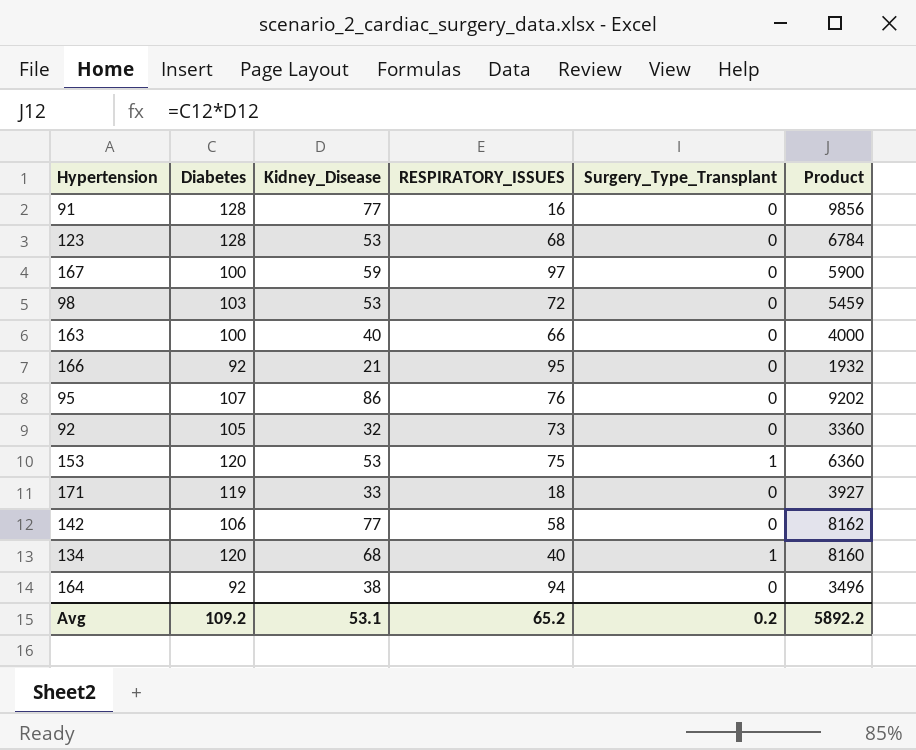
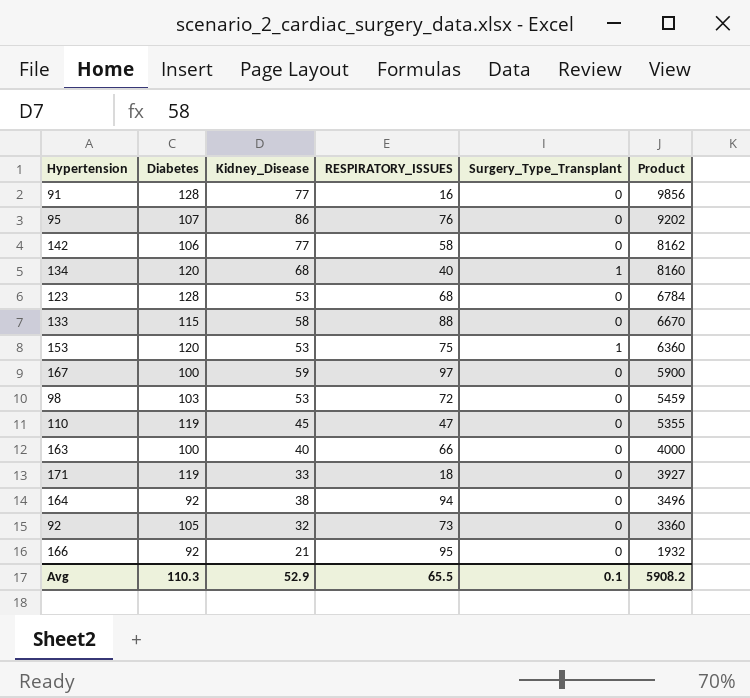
row order: none -> Product descending
row 133: none -> 115 | 58 | 88 | 0 | 6670
row 110: none -> 119 | 45 | 47 | 0 | 5355
Avg | Diabetes: 109.2 -> 110.3
Avg | Kidney_Disease: 53.1 -> 52.9
Avg | RESPIRATORY_ISSUES: 65.2 -> 65.5
Avg | Surgery_Type_Transplant: 0.2 -> 0.1
Avg | Product: 5892.2 -> 5908.2

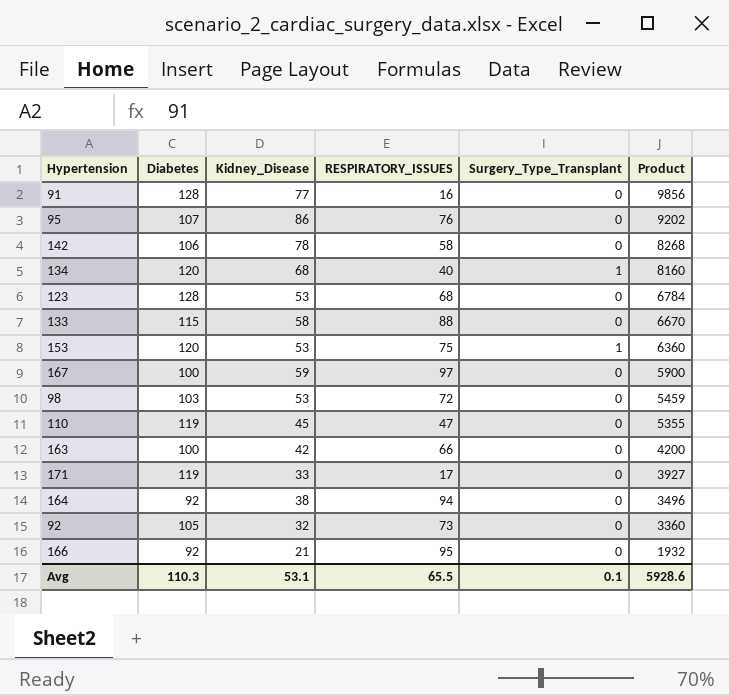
142 | Kidney_Disease: 77 -> 78
142 | Product: 8162 -> 8268
163 | Kidney_Disease: 40 -> 42
163 | Product: 4000 -> 4200
171 | RESPIRATORY_ISSUES: 18 -> 17
Avg | Kidney_Disease: 52.9 -> 53.1
Avg | Product: 5908.2 -> 5928.6

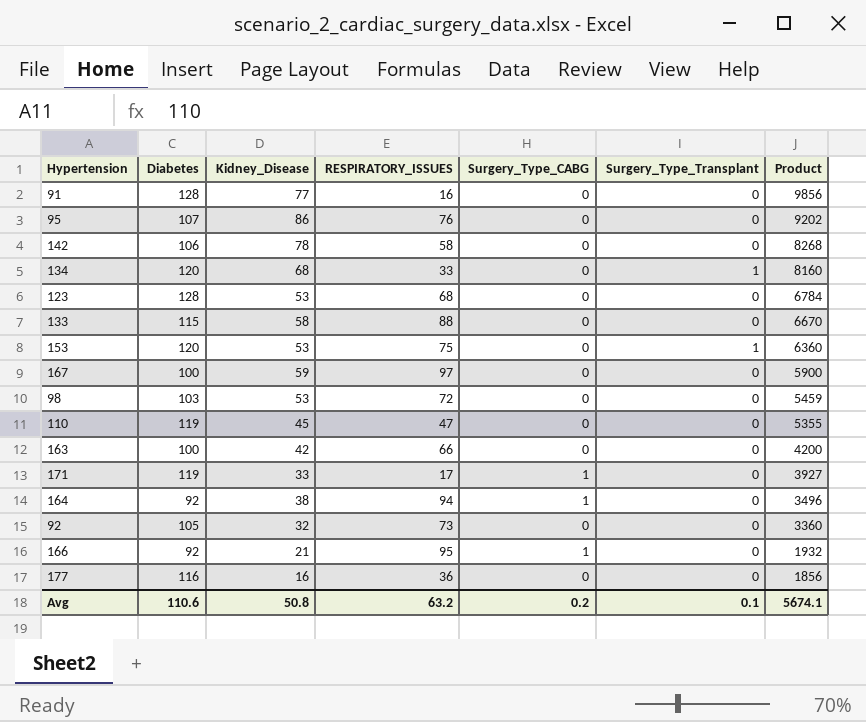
column Surgery_Type_CABG | position: none -> 5
134 | RESPIRATORY_ISSUES: 40 -> 33
row 177: none -> 116 | 16 | 36 | 0 | 0 | 1856
Avg | Diabetes: 110.3 -> 110.6
Avg | Kidney_Disease: 53.1 -> 50.8
Avg | RESPIRATORY_ISSUES: 65.5 -> 63.2
Avg | Product: 5928.6 -> 5674.1

